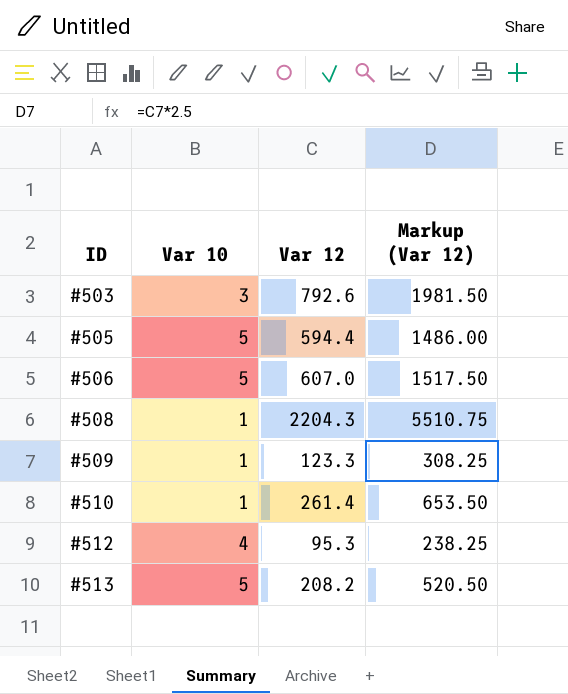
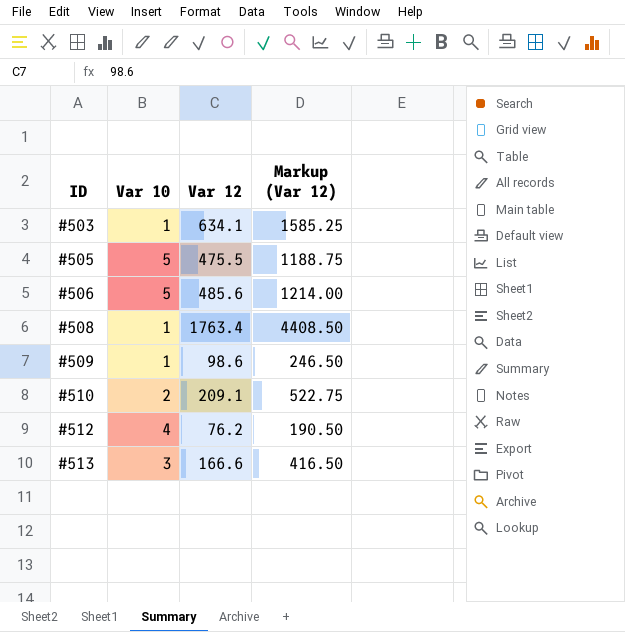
#503 | Var 10: 3 -> 1
#503 | Var 12: 792.6 -> 634.1
#503 | Markup (Var 12): 1981.50 -> 1585.25
#505 | Var 12: 594.4 -> 475.5
#505 | Markup (Var 12): 1486.00 -> 1188.75
#506 | Var 12: 607.0 -> 485.6
#506 | Markup (Var 12): 1517.50 -> 1214.00
#508 | Var 12: 2204.3 -> 1763.4
#508 | Markup (Var 12): 5510.75 -> 4408.50
#509 | Var 12: 123.3 -> 98.6
#509 | Markup (Var 12): 308.25 -> 246.50
#510 | Var 10: 1 -> 2
#510 | Var 12: 261.4 -> 209.1
#510 | Markup (Var 12): 653.50 -> 522.75
#512 | Var 12: 95.3 -> 76.2
#512 | Markup (Var 12): 238.25 -> 190.50
#513 | Var 10: 5 -> 3
#513 | Var 12: 208.2 -> 166.6
#513 | Markup (Var 12): 520.50 -> 416.50

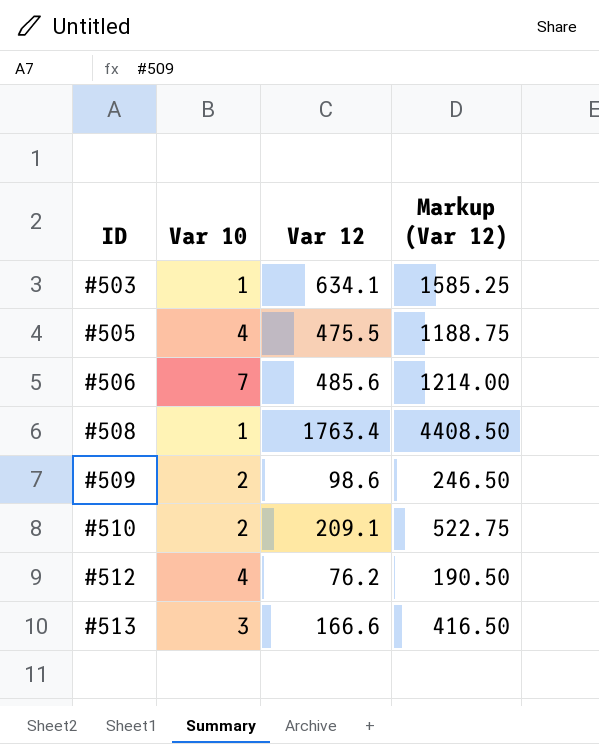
#505 | Var 10: 5 -> 4
#506 | Var 10: 5 -> 7
#509 | Var 10: 1 -> 2

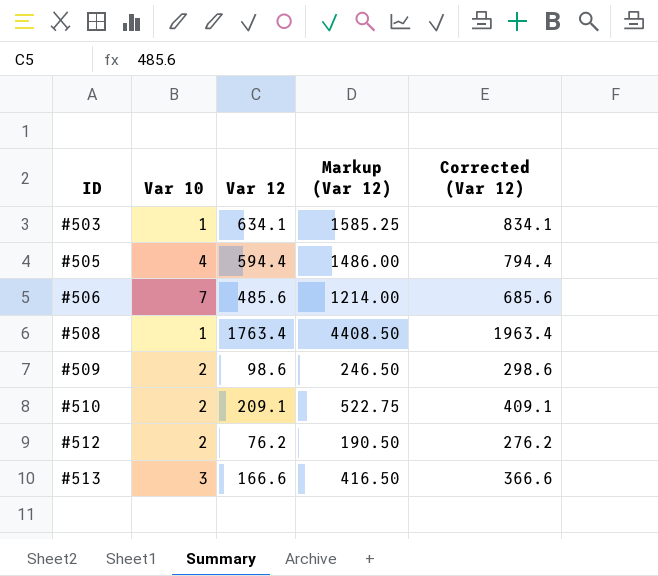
column Corrected (Var 12) | formula: none -> [Var 12] + 200
#505 | Var 12: 475.5 -> 594.4
#505 | Markup (Var 12): 1188.75 -> 1486.00
#512 | Var 10: 4 -> 2

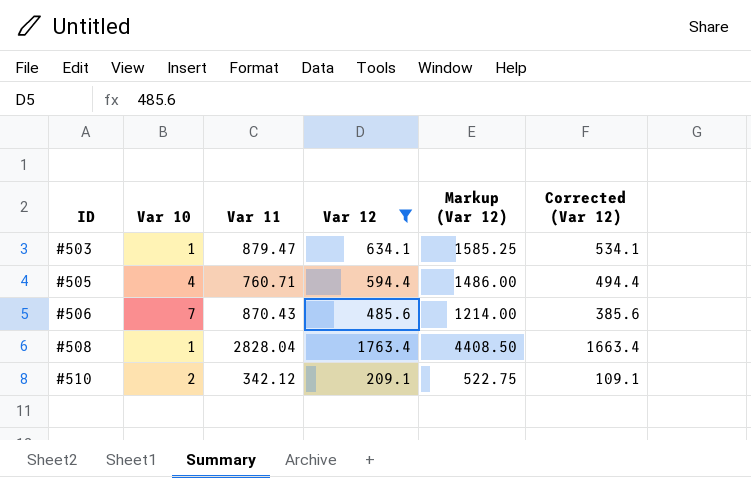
filter: none -> Var 12 >= 209.1
column Var 11 | position: none -> 3
column Corrected (Var 12) | formula: [Var 12] + 200 -> [Var 12] - 100

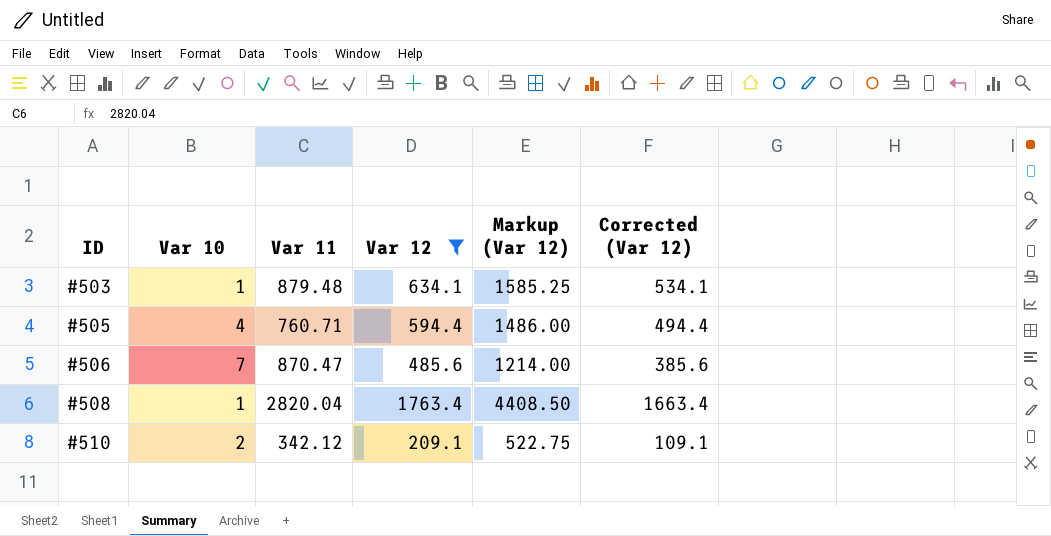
#503 | Var 11: 879.47 -> 879.48
#506 | Var 11: 870.43 -> 870.47
#508 | Var 11: 2828.04 -> 2820.04

